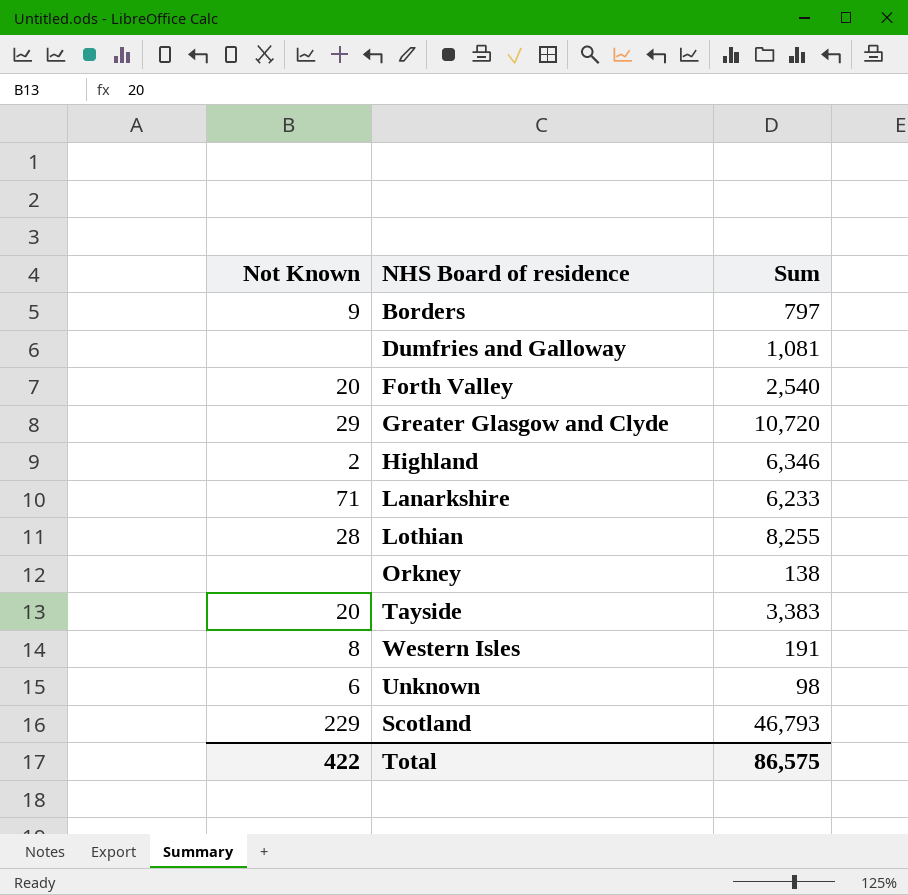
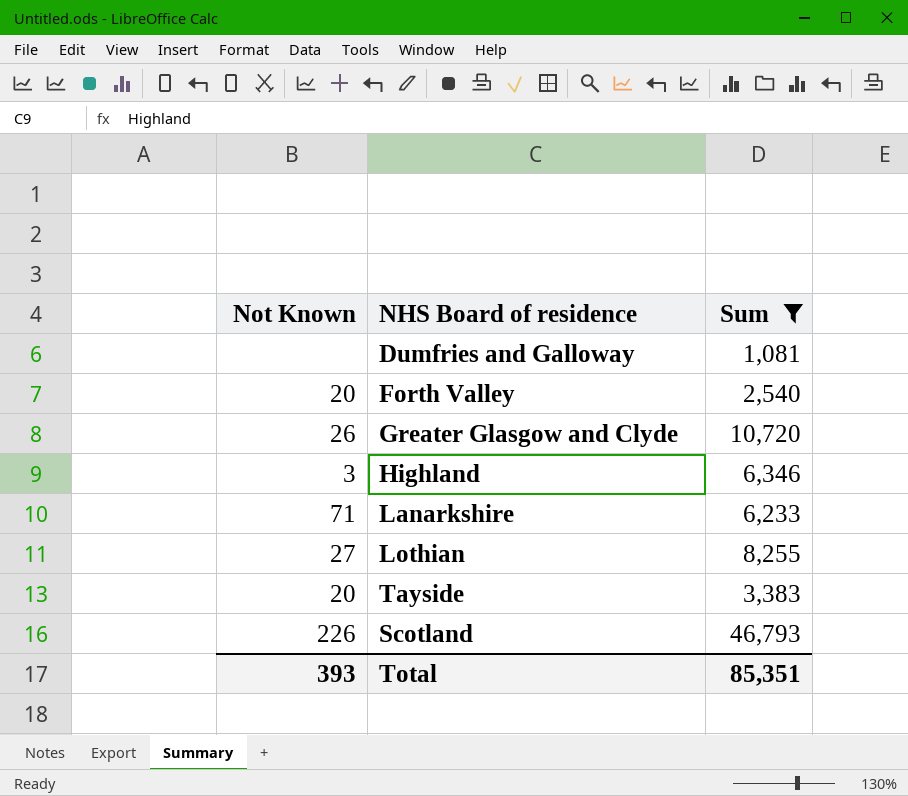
filter: none -> Sum >= 1,081
Greater Glasgow and Clyde | Not Known: 29 -> 26
Highland | Not Known: 2 -> 3
Lothian | Not Known: 28 -> 27
Scotland | Not Known: 229 -> 226
Total | Not Known: 422 -> 393
Total | Sum: 86,575 -> 85,351

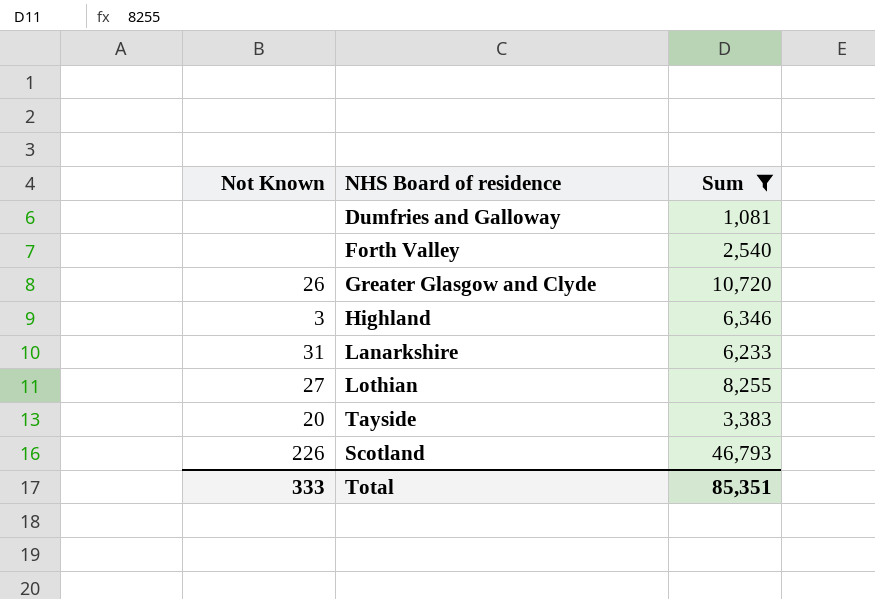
Forth Valley | Not Known: 20 -> none
Lanarkshire | Not Known: 71 -> 31
Total | Not Known: 393 -> 333

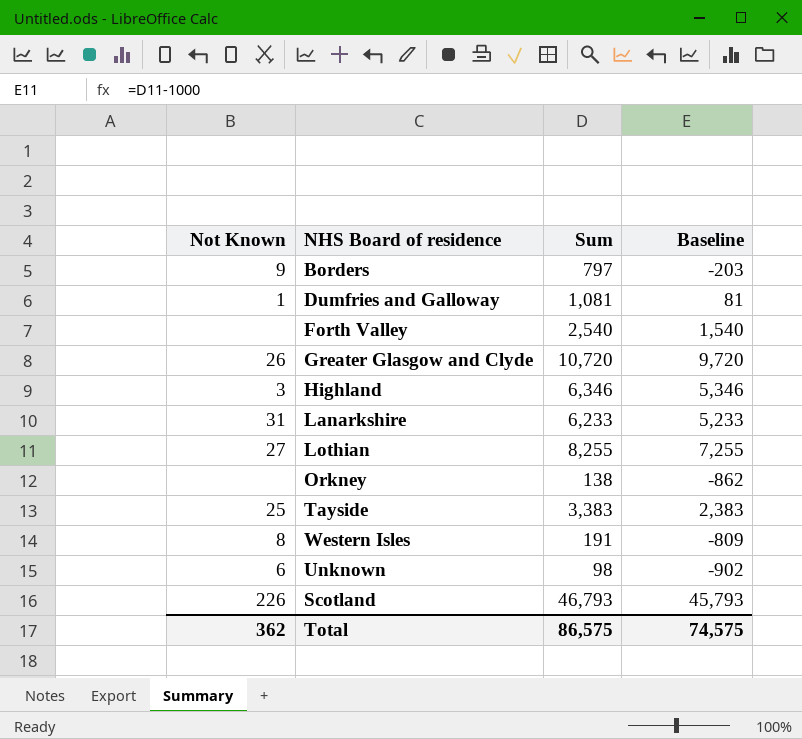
filter: Sum >= 1,081 -> none
column Baseline | formula: none -> [Sum] - 1000
Dumfries and Galloway | Not Known: none -> 1
Tayside | Not Known: 20 -> 25
Total | Not Known: 333 -> 362
Total | Sum: 85,351 -> 86,575

